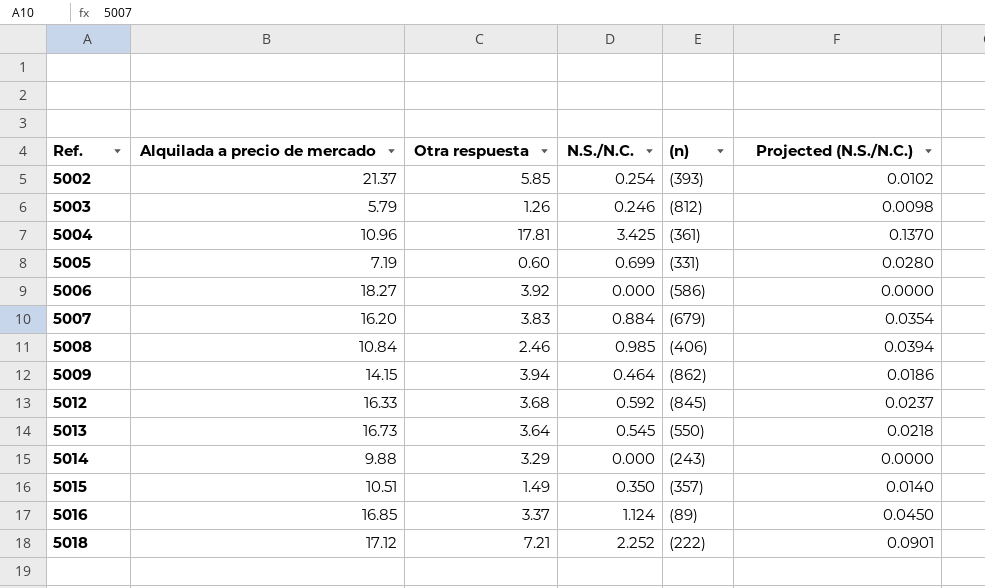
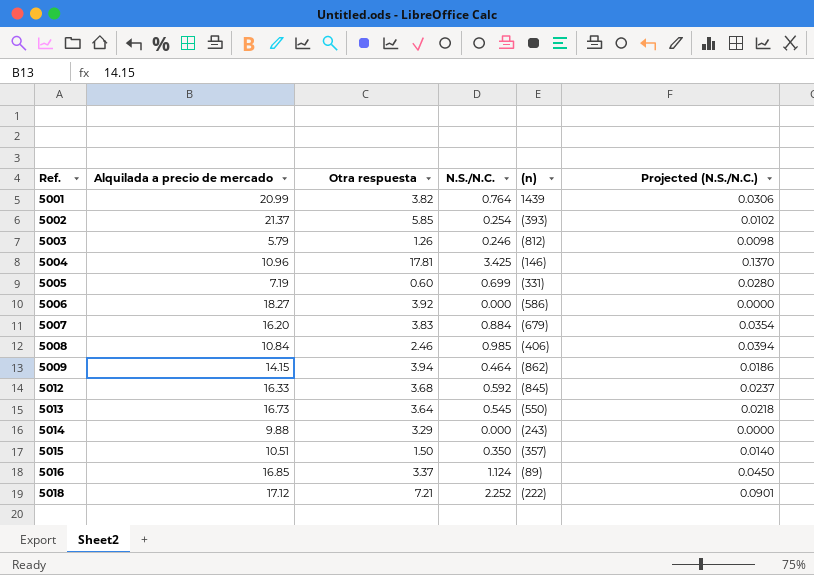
row 5001: none -> 20.99 | 3.82 | 0.764 | 1439 | 0.0306
5004 | (n): (361) -> (146)
5015 | Otra respuesta: 1.49 -> 1.50

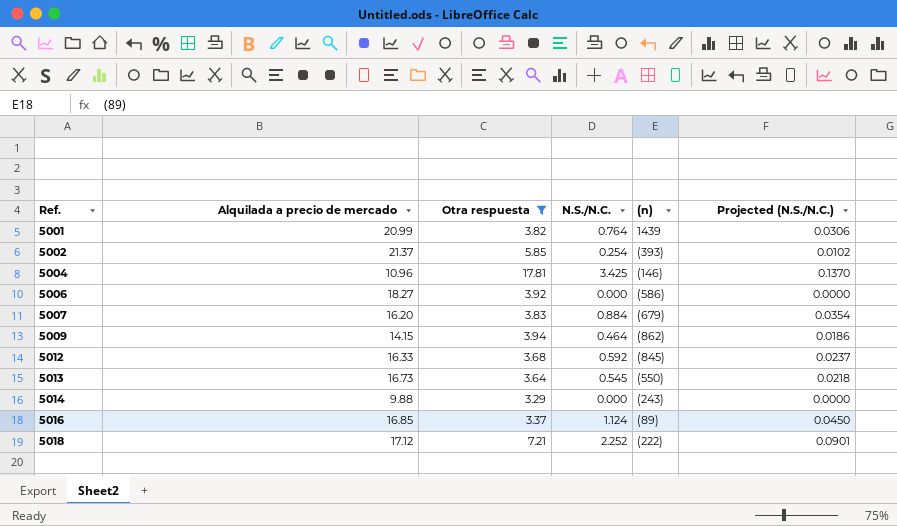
filter: none -> Otra respuesta >= 3.29

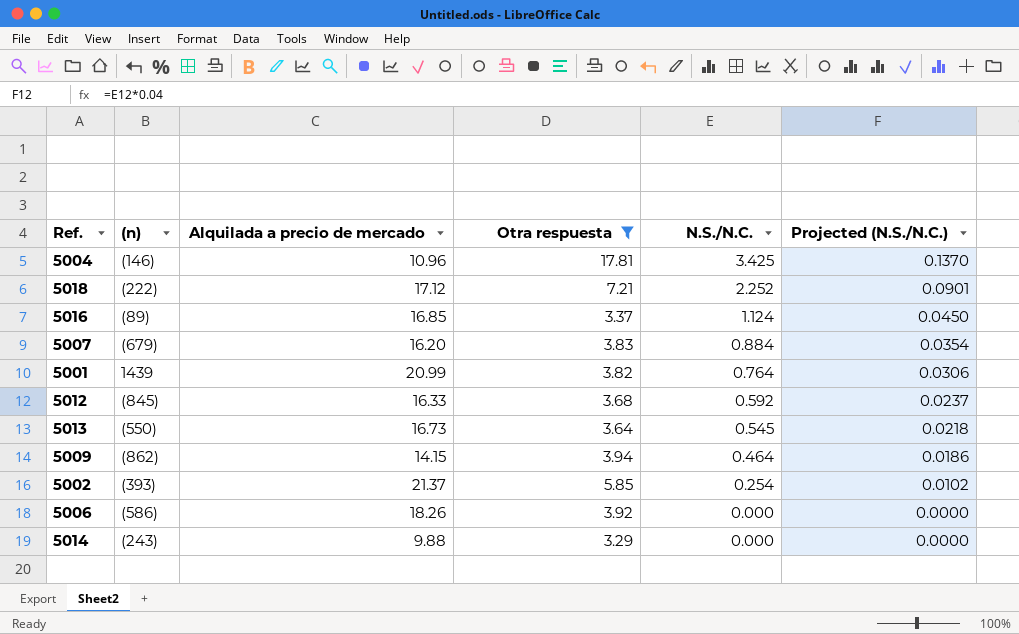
row order: Ref. ascending -> N.S./N.C. descending
column (n) | position: 5 -> 2
5006 | Alquilada a precio de mercado: 18.27 -> 18.26

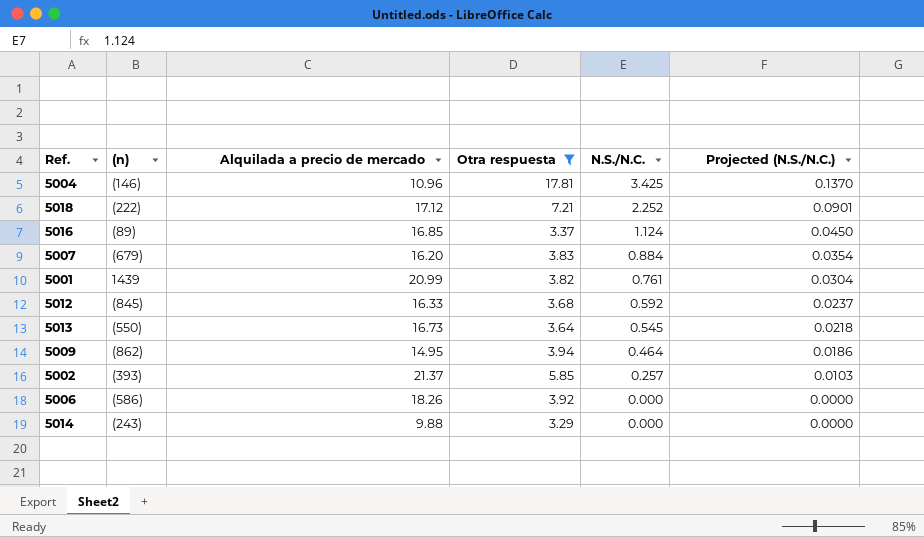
5001 | N.S./N.C.: 0.764 -> 0.761
5001 | Projected (N.S./N.C.): 0.0306 -> 0.0304
5009 | Alquilada a precio de mercado: 14.15 -> 14.95
5002 | N.S./N.C.: 0.254 -> 0.257
5002 | Projected (N.S./N.C.): 0.0102 -> 0.0103

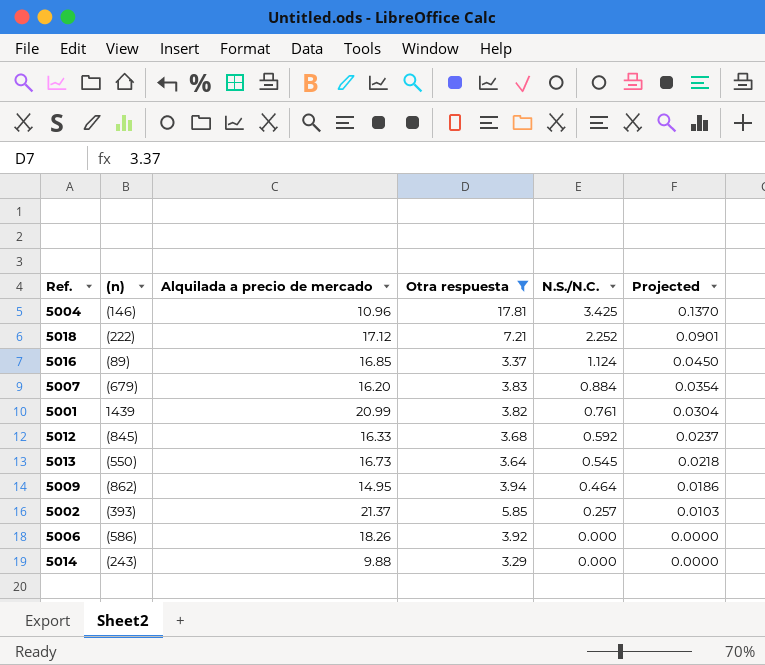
column name: Projected (N.S./N.C.) -> Projected

